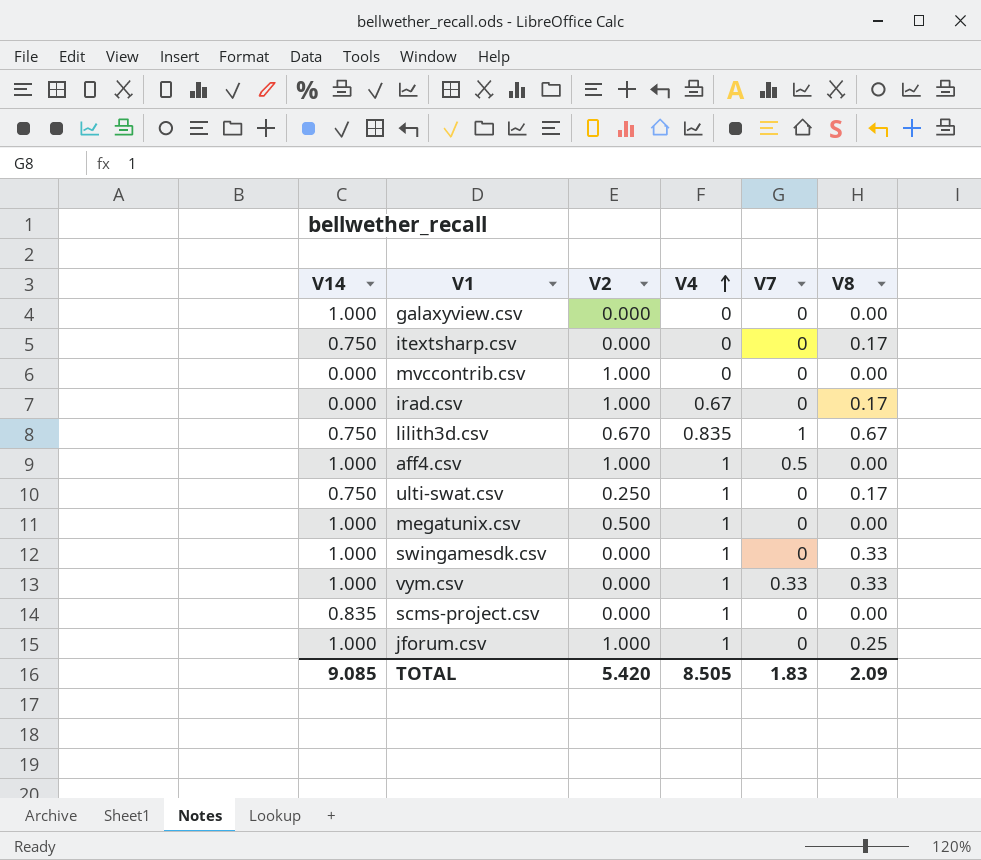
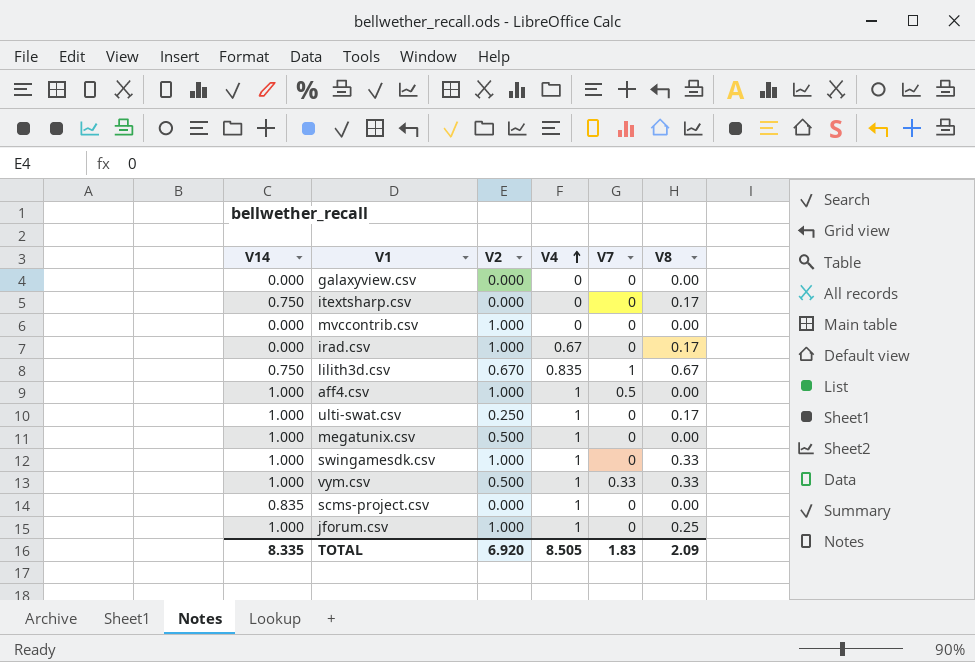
galaxyview.csv | V14: 1.000 -> 0.000
ulti-swat.csv | V14: 0.750 -> 1.000
swingamesdk.csv | V2: 0.000 -> 1.000
vym.csv | V2: 0.000 -> 0.500
TOTAL | V14: 9.085 -> 8.335
TOTAL | V2: 5.420 -> 6.920

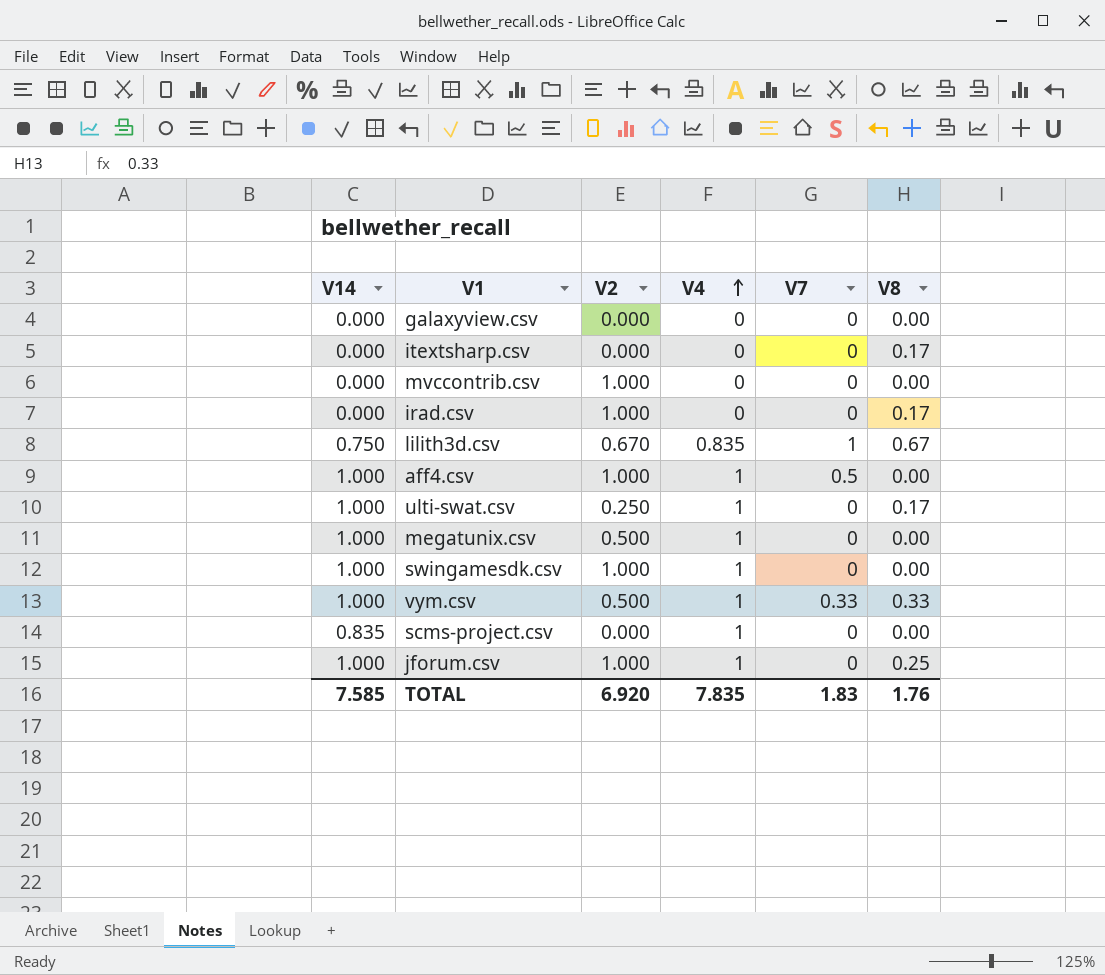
itextsharp.csv | V14: 0.750 -> 0.000
irad.csv | V4: 0.67 -> 0
swingamesdk.csv | V8: 0.33 -> 0.00
TOTAL | V14: 8.335 -> 7.585
TOTAL | V4: 8.505 -> 7.835
TOTAL | V8: 2.09 -> 1.76

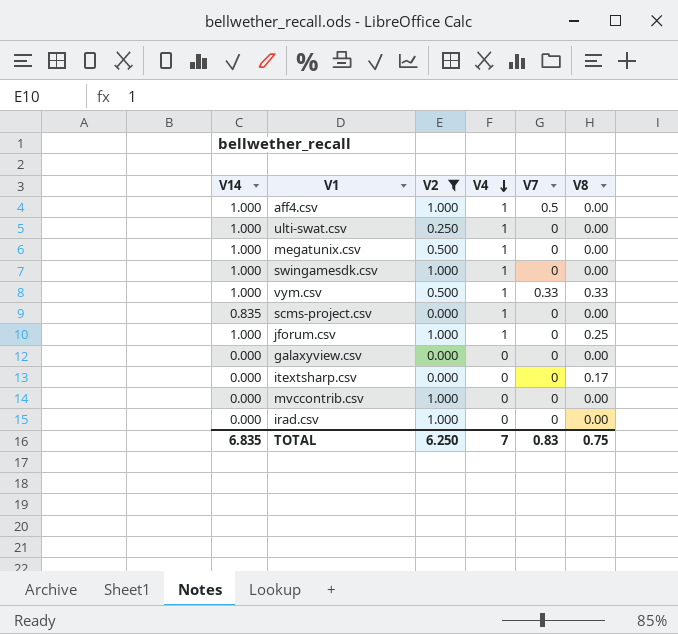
filter: none -> V2 != 0.670
row order: V4 ascending -> V4 descending
ulti-swat.csv | V8: 0.17 -> 0.00
irad.csv | V8: 0.17 -> 0.00
TOTAL | V14: 7.585 -> 6.835
TOTAL | V2: 6.920 -> 6.250
TOTAL | V4: 7.835 -> 7
TOTAL | V7: 1.83 -> 0.83
TOTAL | V8: 1.76 -> 0.75

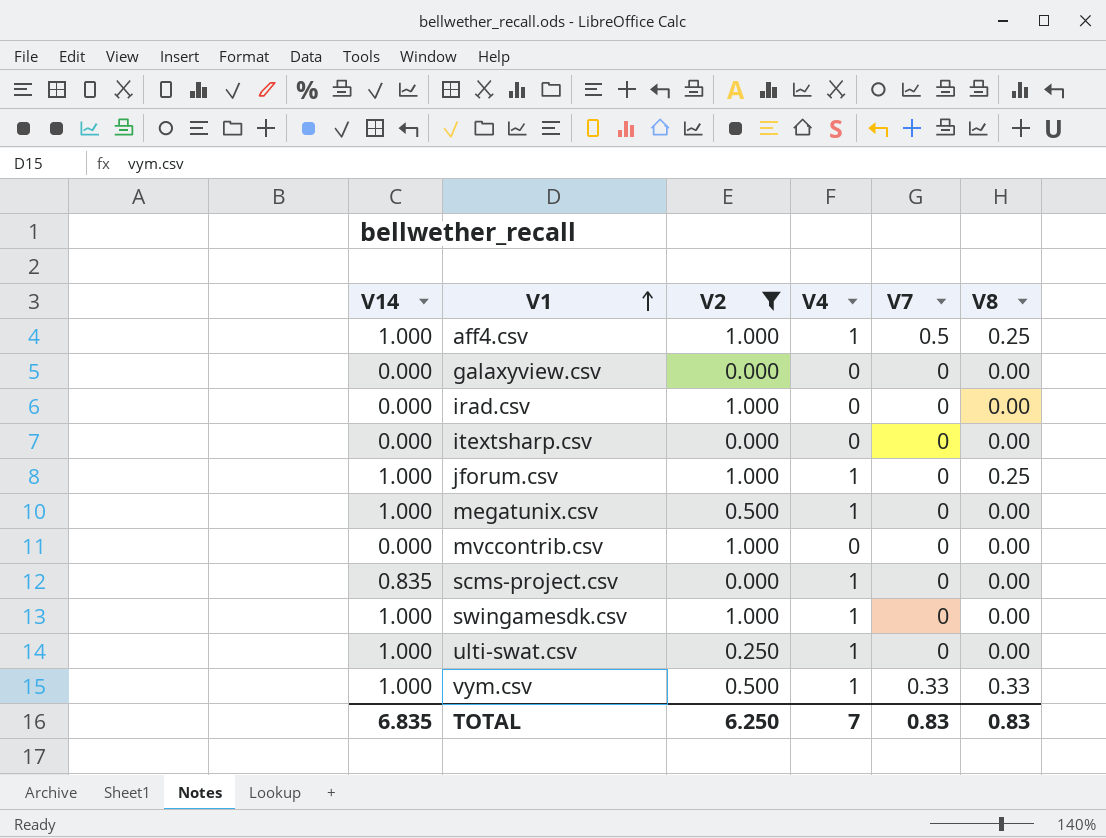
row order: V4 descending -> V1 ascending
aff4.csv | V8: 0.00 -> 0.25
itextsharp.csv | V8: 0.17 -> 0.00
TOTAL | V8: 0.75 -> 0.83

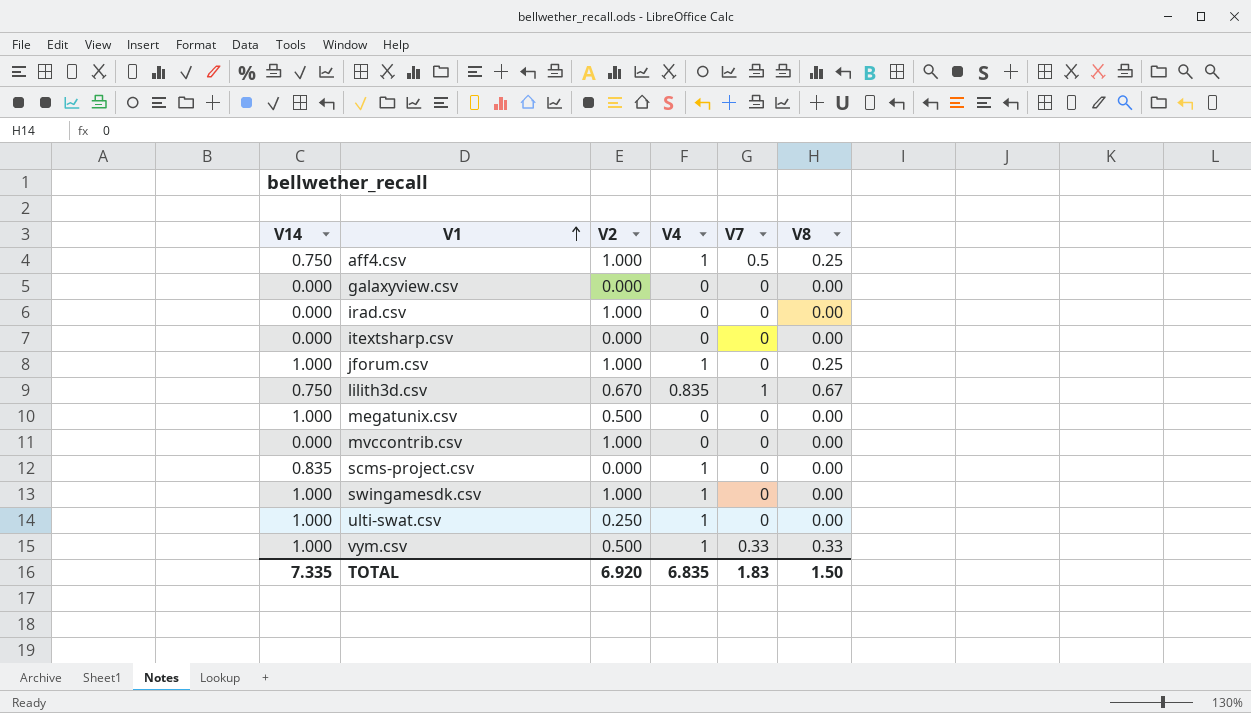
filter: V2 != 0.670 -> none
aff4.csv | V14: 1.000 -> 0.750
megatunix.csv | V4: 1 -> 0
TOTAL | V14: 6.835 -> 7.335
TOTAL | V2: 6.250 -> 6.920
TOTAL | V4: 7 -> 6.835
TOTAL | V7: 0.83 -> 1.83
TOTAL | V8: 0.83 -> 1.50

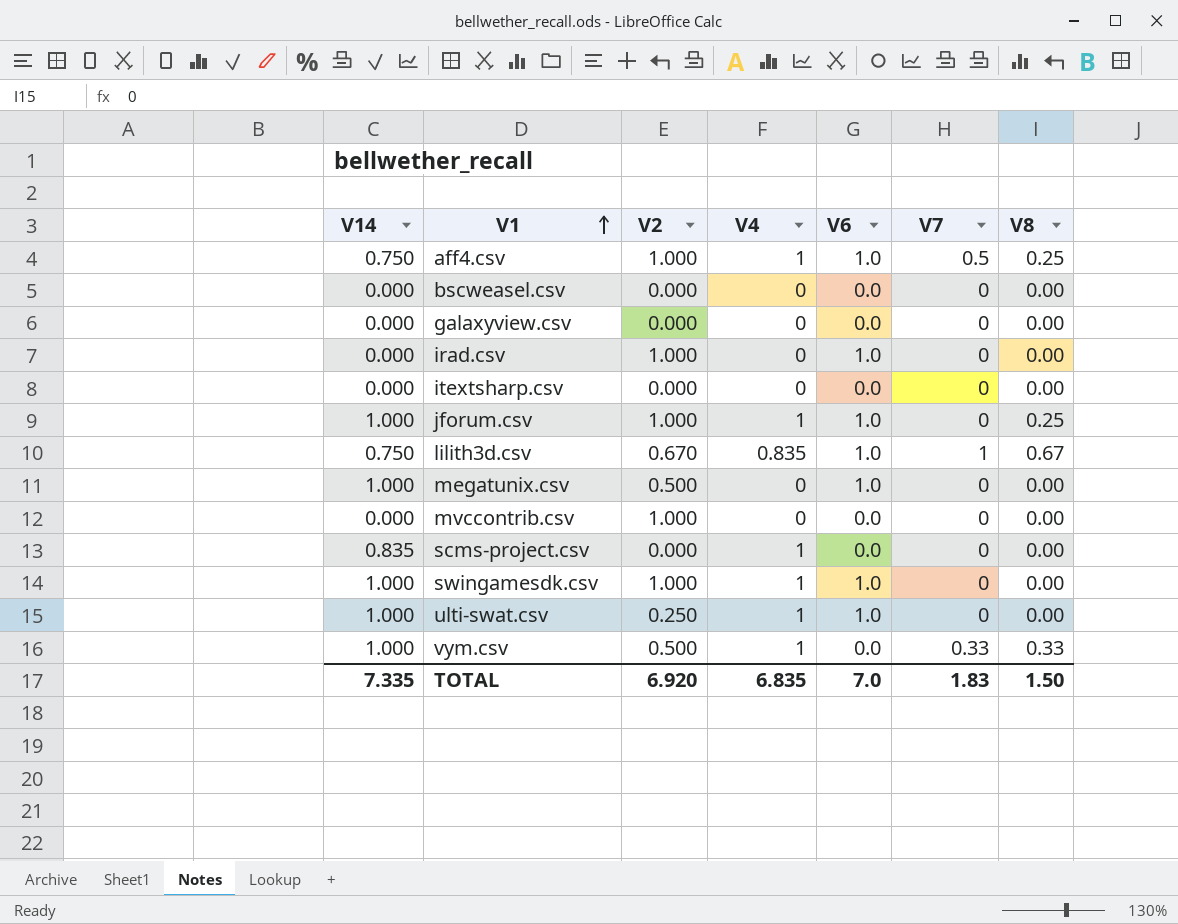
column V6 | position: none -> 5
row bscweasel.csv: none -> 0.000 | 0.000 | 0 | 0.0 | 0 | 0.00

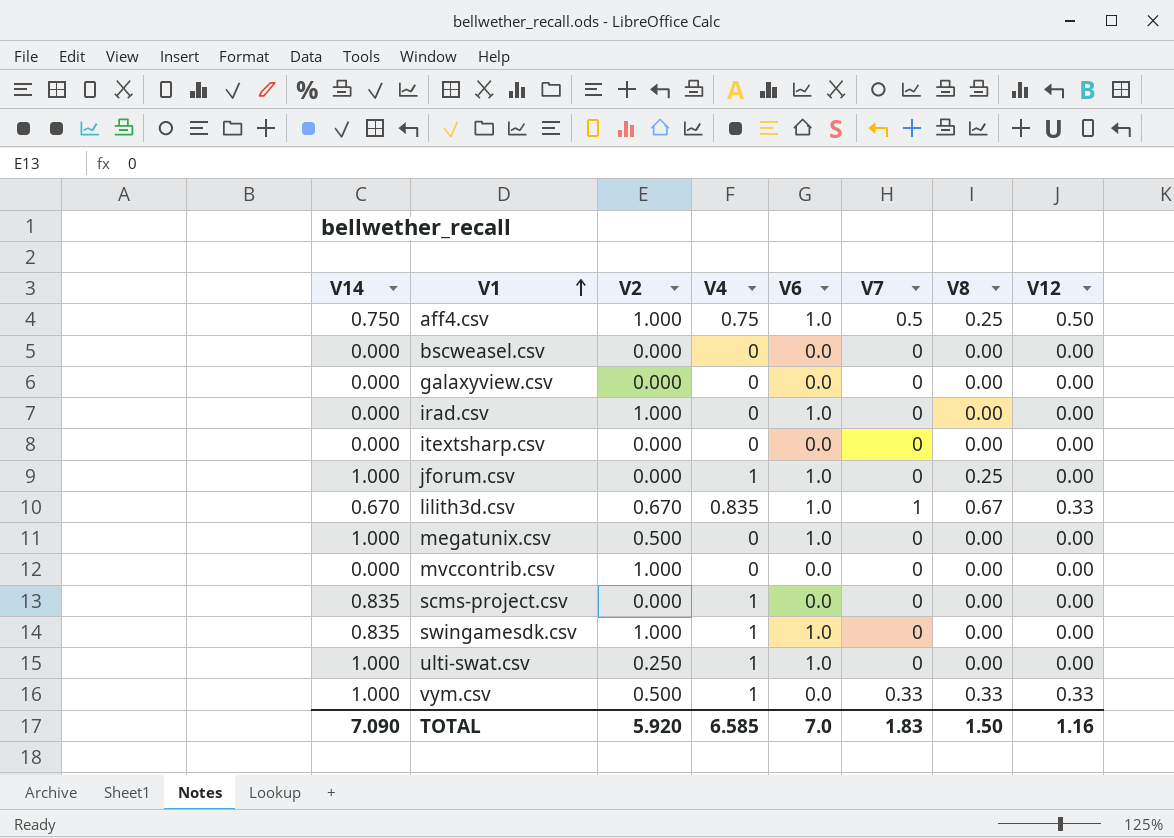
column V12 | position: none -> 8
aff4.csv | V4: 1 -> 0.75
jforum.csv | V2: 1.000 -> 0.000
lilith3d.csv | V14: 0.750 -> 0.670
swingamesdk.csv | V14: 1.000 -> 0.835
TOTAL | V14: 7.335 -> 7.090
TOTAL | V2: 6.920 -> 5.920
TOTAL | V4: 6.835 -> 6.585

